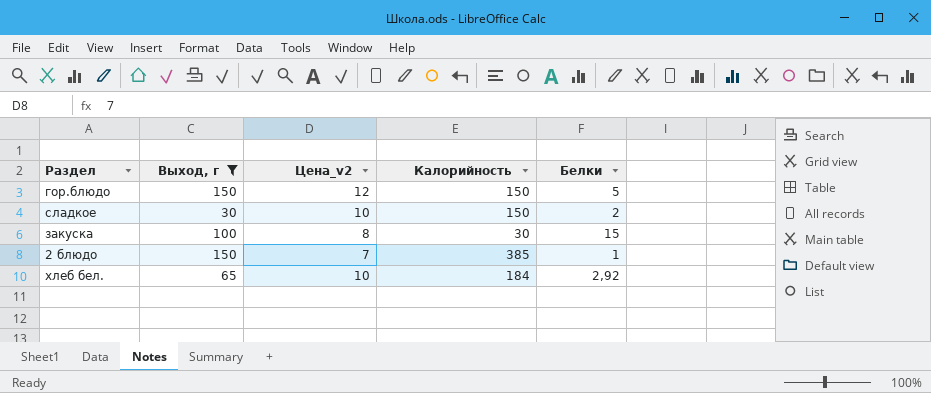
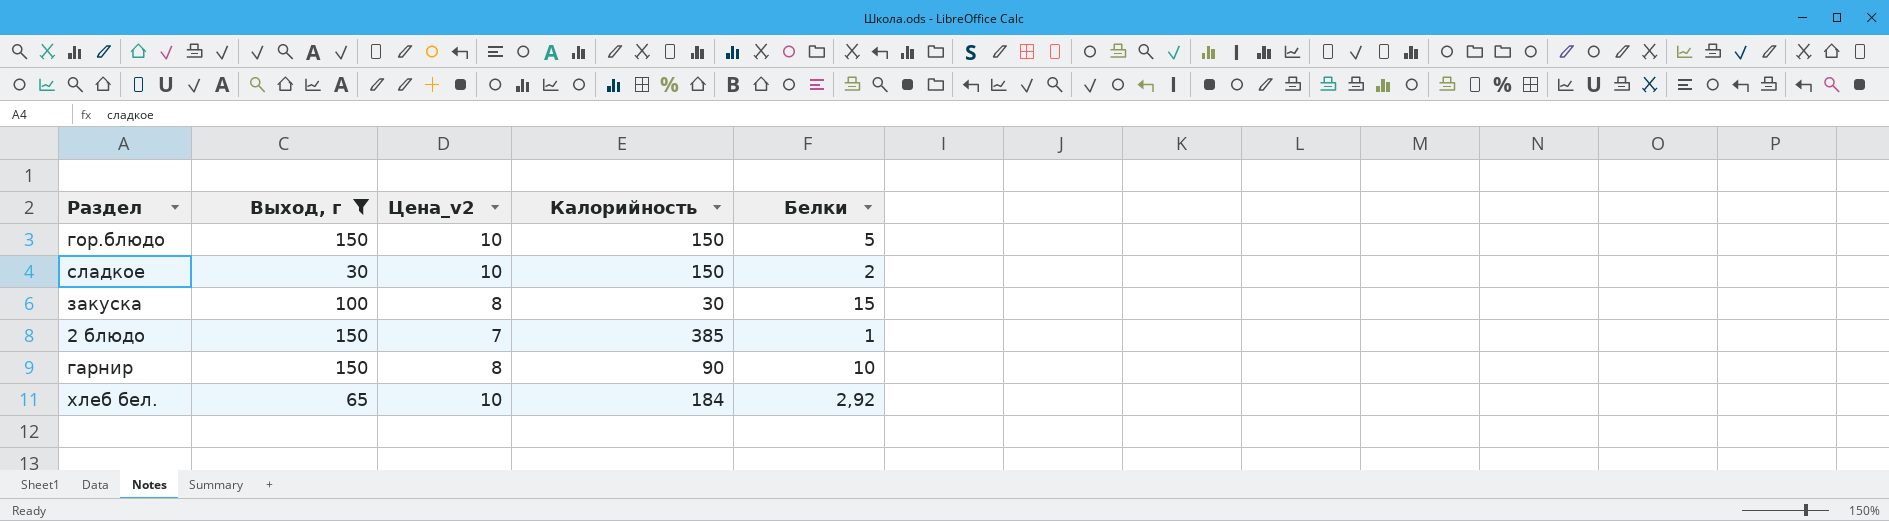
гор.блюдо | Цена_v2: 12 -> 10
row гарнир: none -> 150 | 8 | 90 | 10

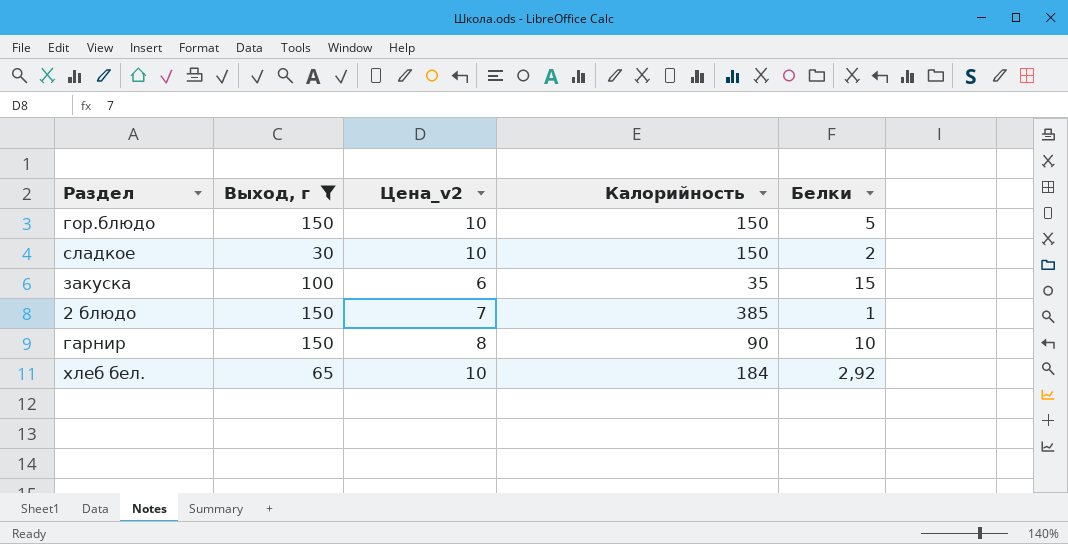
закуска | Цена_v2: 8 -> 6
закуска | Калорийность: 30 -> 35

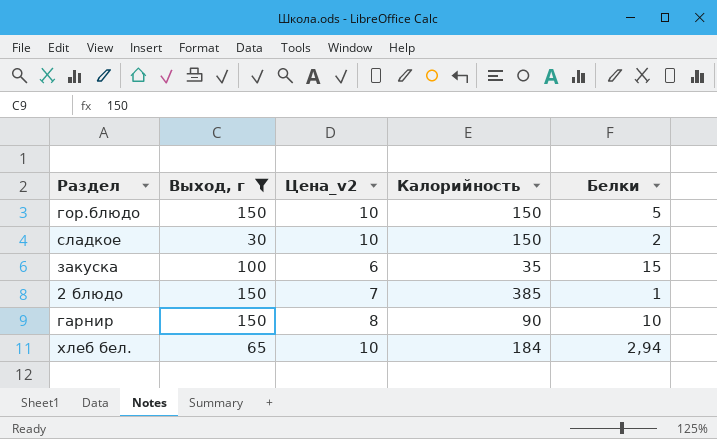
хлеб бел. | Белки: 2,92 -> 2,94

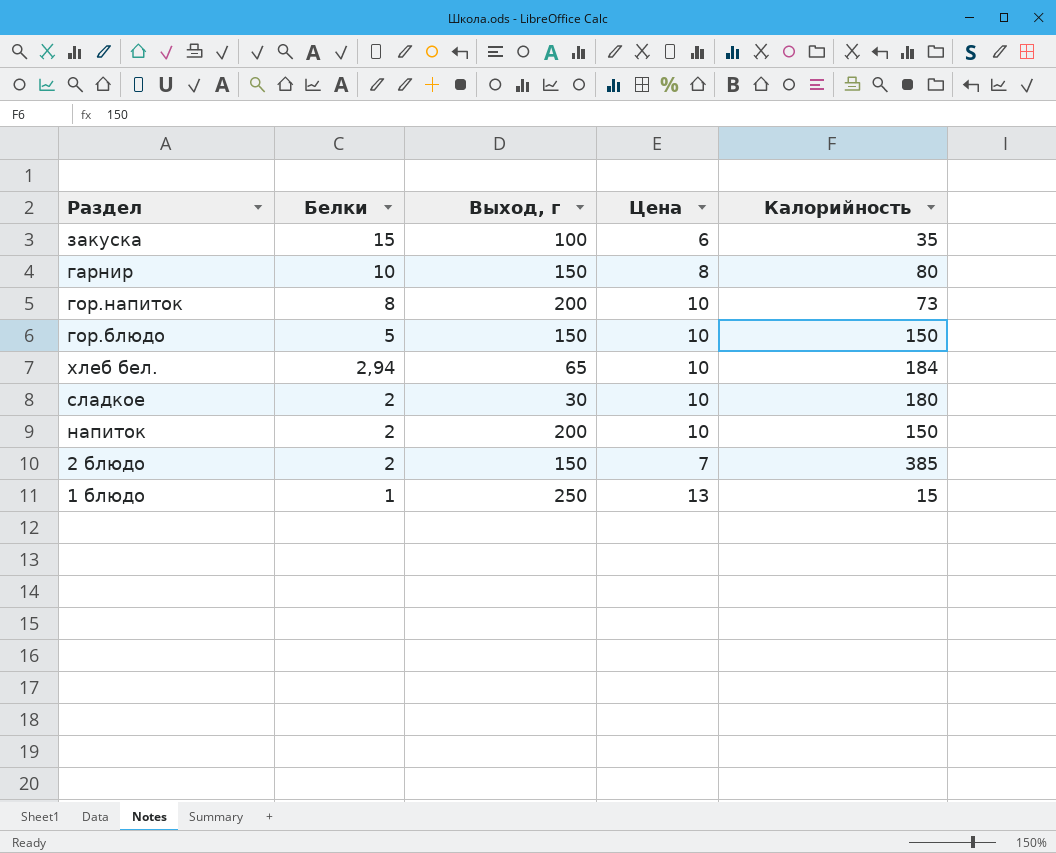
filter: Выход, г <= 150 -> none
row order: none -> Белки descending
column Белки | position: 5 -> 2
column name: Цена_v2 -> Цена
гарнир | Калорийность: 90 -> 80
сладкое | Калорийность: 150 -> 180
2 блюдо | Белки: 1 -> 2

